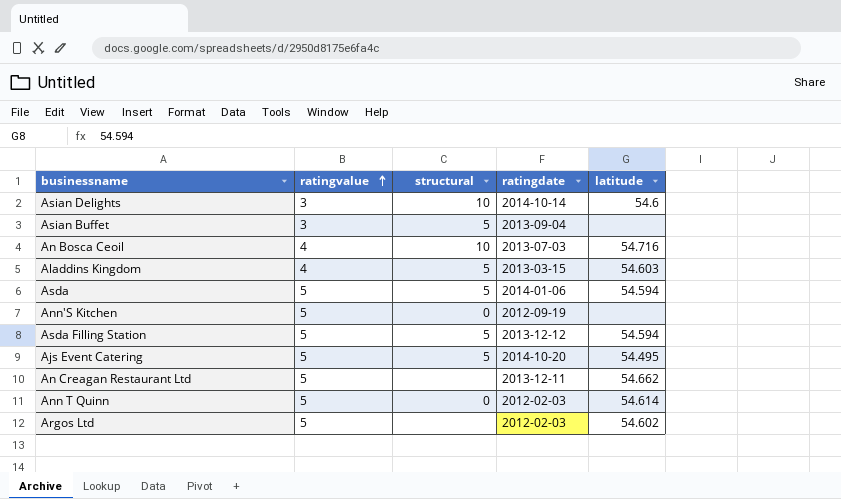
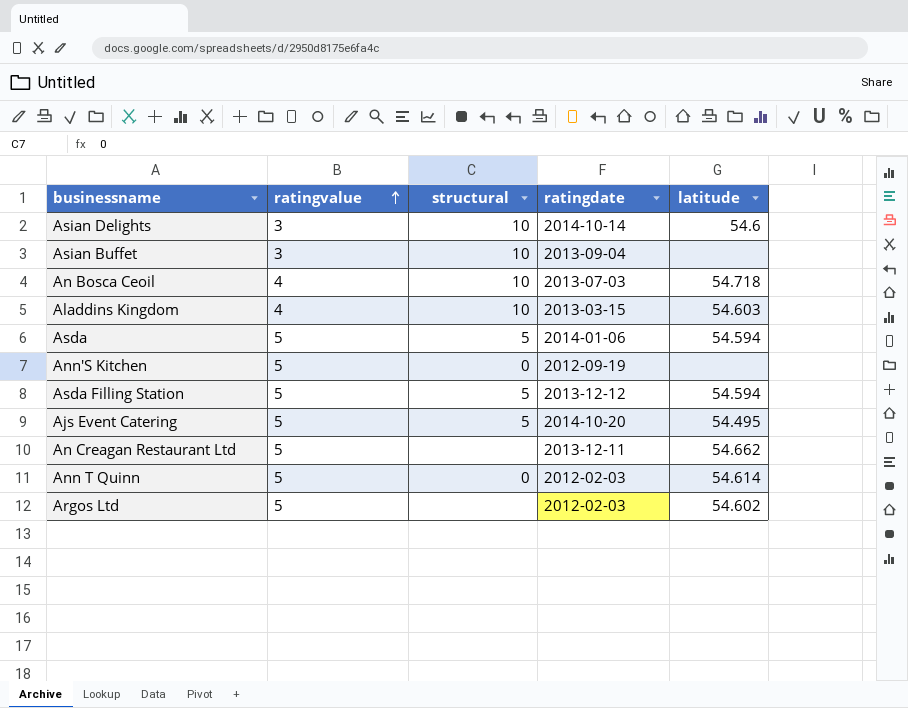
Asian Buffet | structural: 5 -> 10
An Bosca Ceoil | latitude: 54.716 -> 54.718
Aladdins Kingdom | structural: 5 -> 10

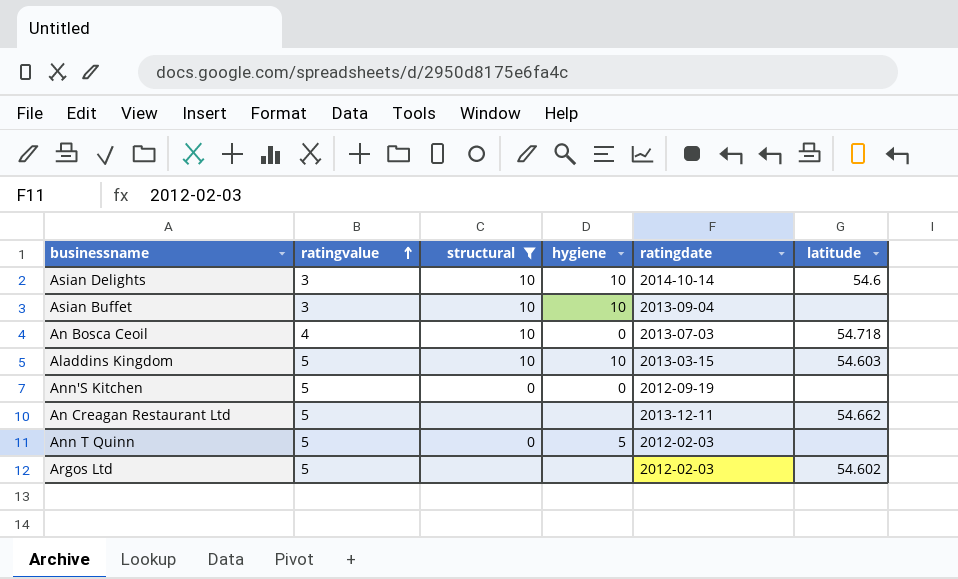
filter: none -> structural != 5
column hygiene | position: none -> 4
Aladdins Kingdom | ratingvalue: 4 -> 5
Ann T Quinn | latitude: 54.614 -> none

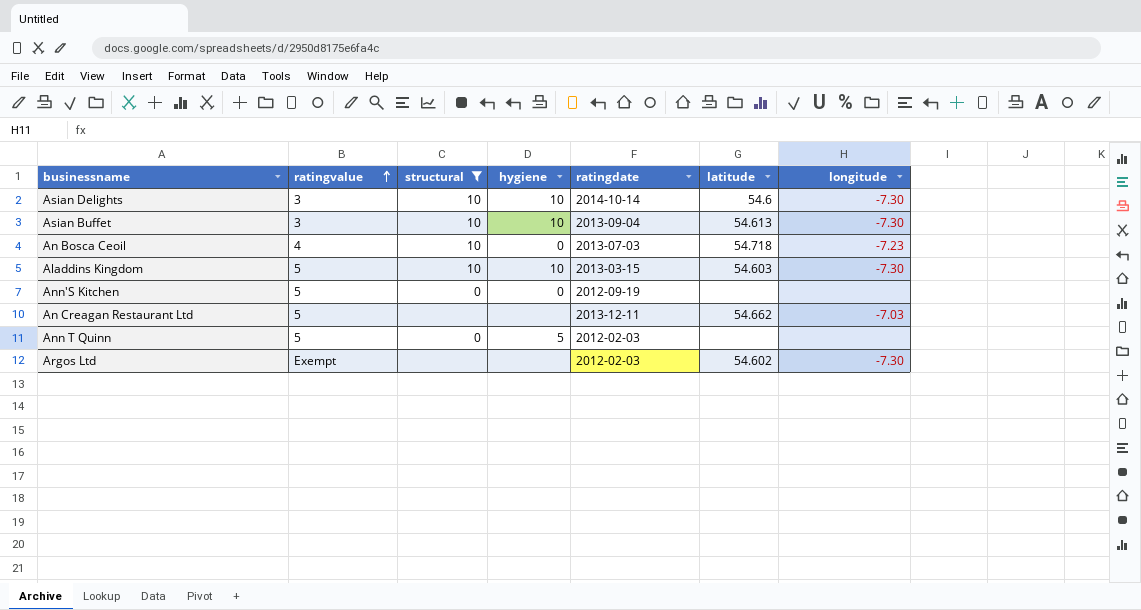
column longitude | position: none -> 7
Asian Buffet | latitude: none -> 54.613
Argos Ltd | ratingvalue: 5 -> Exempt

